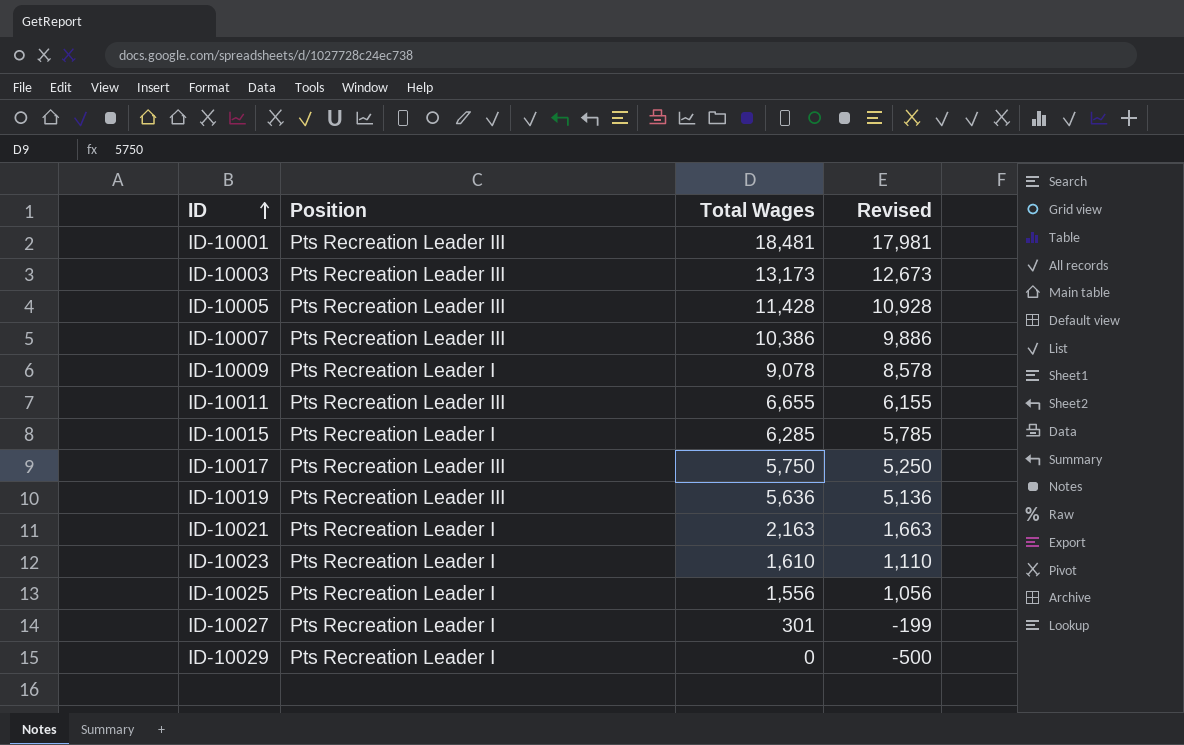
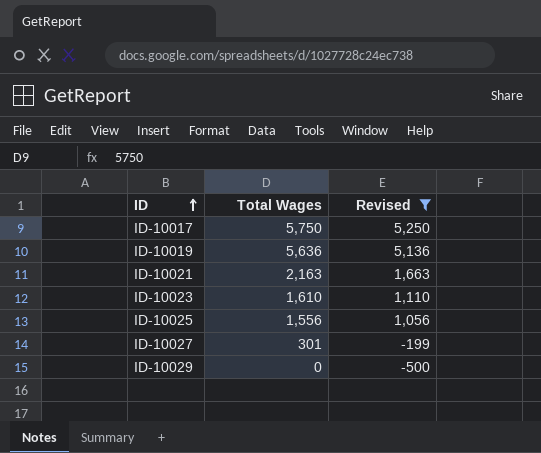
filter: none -> Revised <= 5,250
column Position | position: 2 -> none

